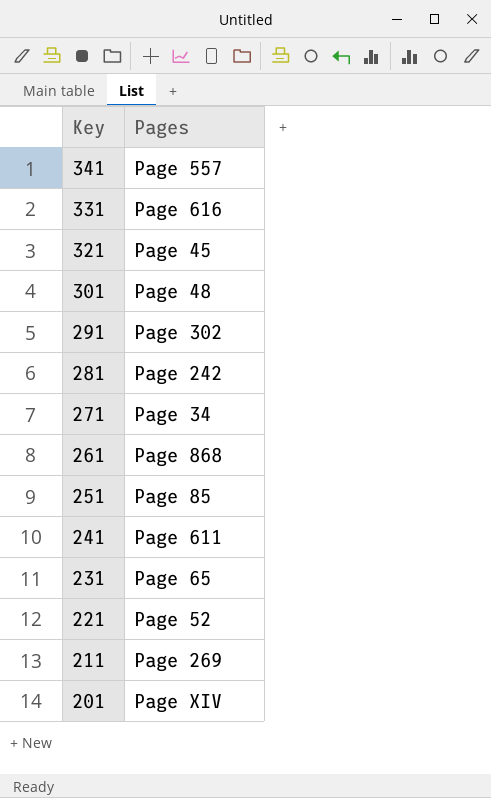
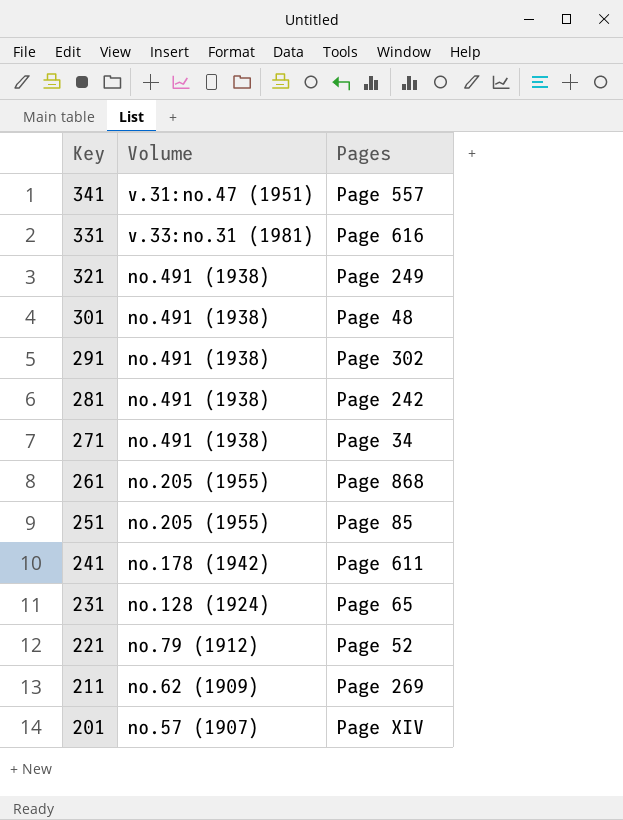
column Volume | position: none -> 2
321 | Pages: Page 45 -> Page 249

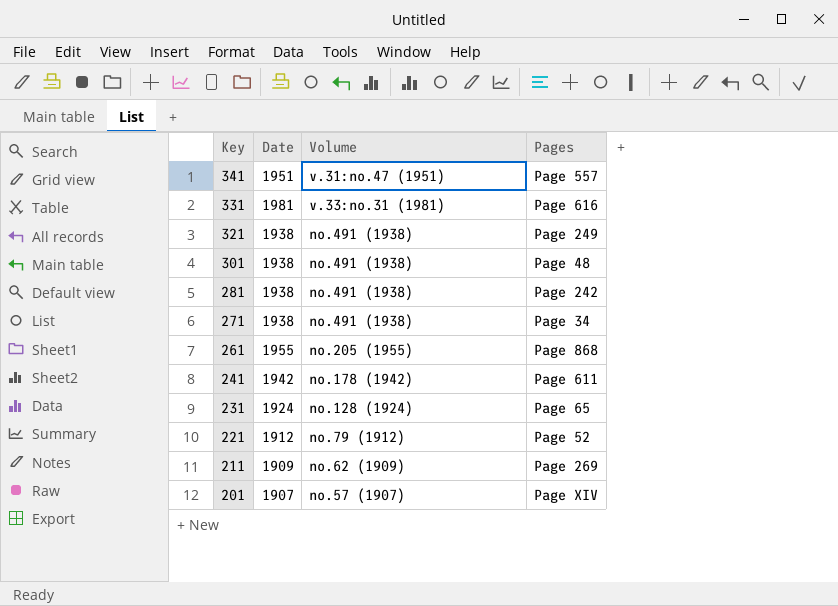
column Date | position: none -> 2
row 291: no.491 (1938) | Page 302 -> none
row 251: no.205 (1955) | Page 85 -> none

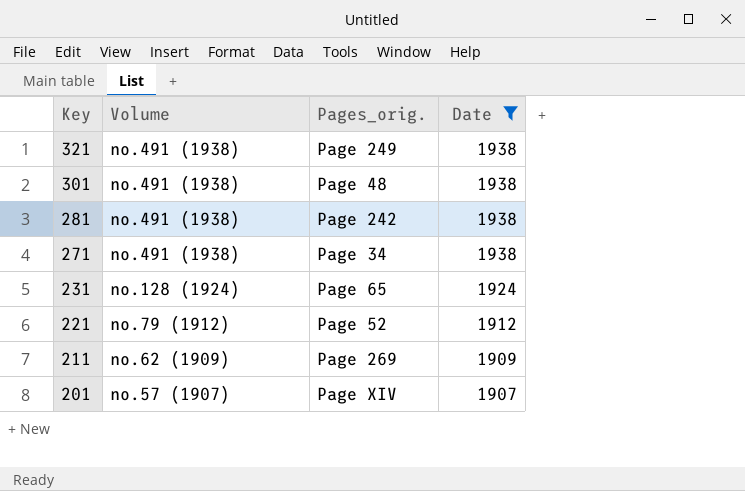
filter: none -> Date <= 1938
column name: Pages -> Pages_orig.
column Date | position: 2 -> 4

